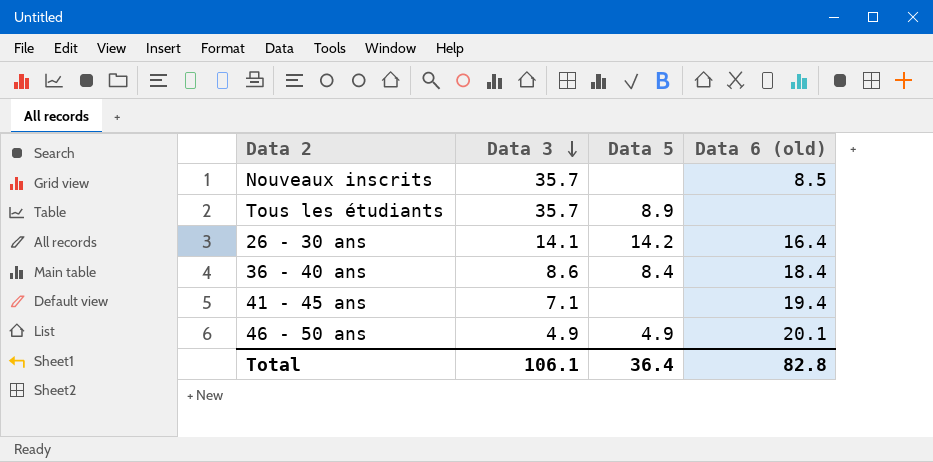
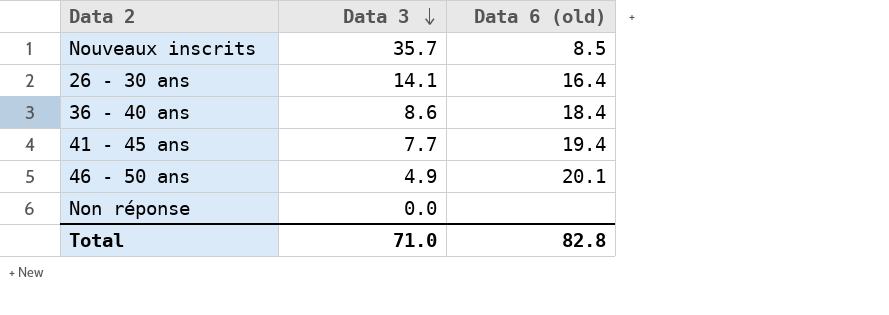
column Data 5 | position: 3 -> none
row Tous les étudiants: 35.7 | 8.9 | none -> none
41 - 45 ans | Data 3: 7.1 -> 7.7
row Non réponse: none -> 0.0 | none
Total | Data 3: 106.1 -> 71.0

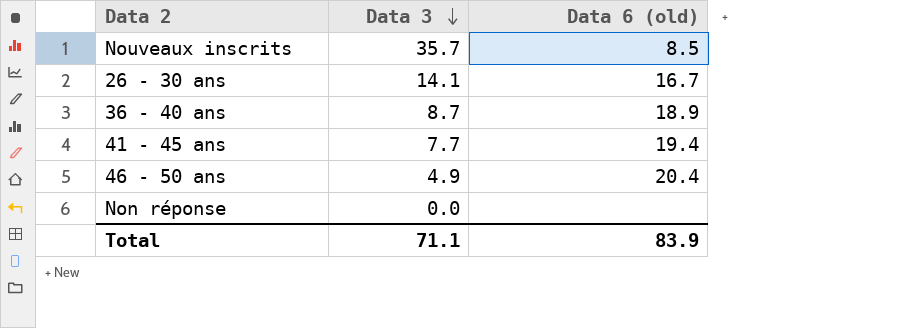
26 - 30 ans | Data 6 (old): 16.4 -> 16.7
36 - 40 ans | Data 3: 8.6 -> 8.7
36 - 40 ans | Data 6 (old): 18.4 -> 18.9
46 - 50 ans | Data 6 (old): 20.1 -> 20.4
Total | Data 3: 71.0 -> 71.1
Total | Data 6 (old): 82.8 -> 83.9

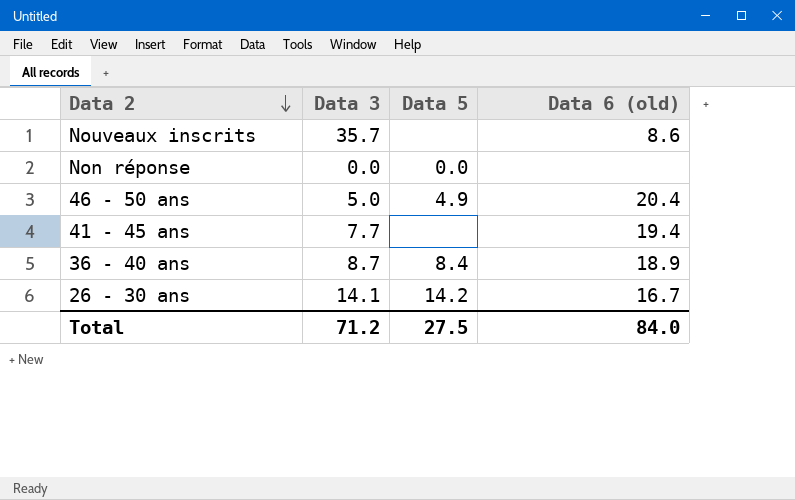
row order: Data 3 descending -> Data 2 descending
column Data 5 | position: none -> 3
Nouveaux inscrits | Data 6 (old): 8.5 -> 8.6
46 - 50 ans | Data 3: 4.9 -> 5.0
Total | Data 3: 71.1 -> 71.2
Total | Data 6 (old): 83.9 -> 84.0

